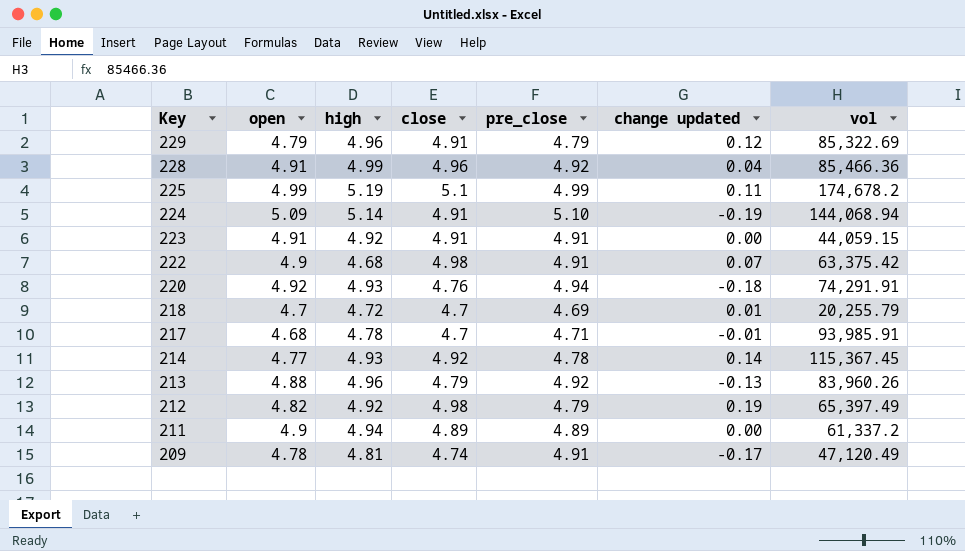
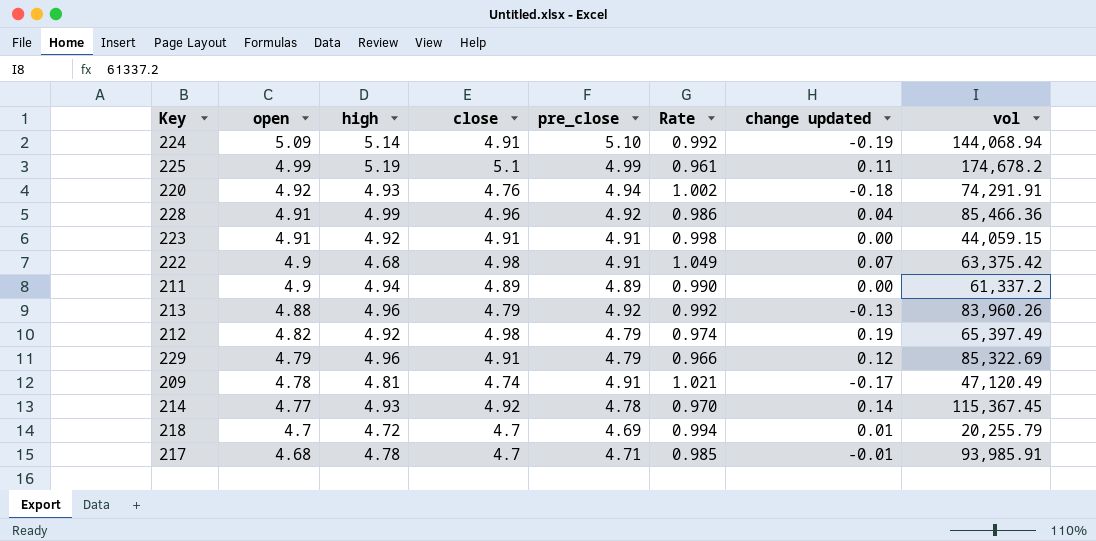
row order: Key descending -> open descending
column Rate | formula: none -> [pre_close] / [high]

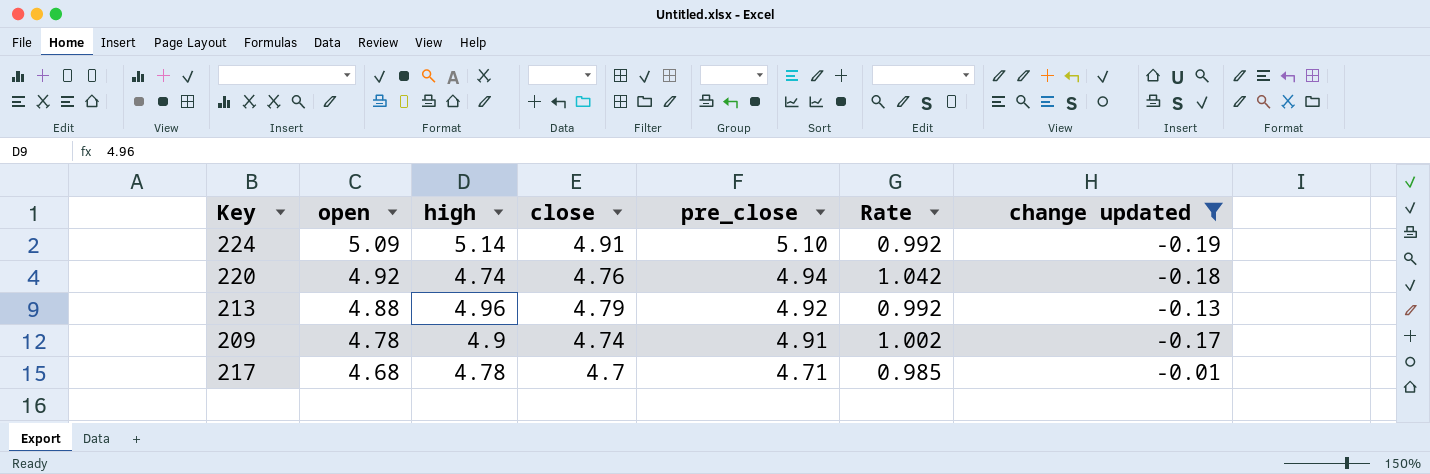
filter: none -> change updated <= -0.01
column vol | position: 8 -> none
220 | high: 4.93 -> 4.74
220 | Rate: 1.002 -> 1.042
209 | high: 4.81 -> 4.9
209 | Rate: 1.021 -> 1.002

